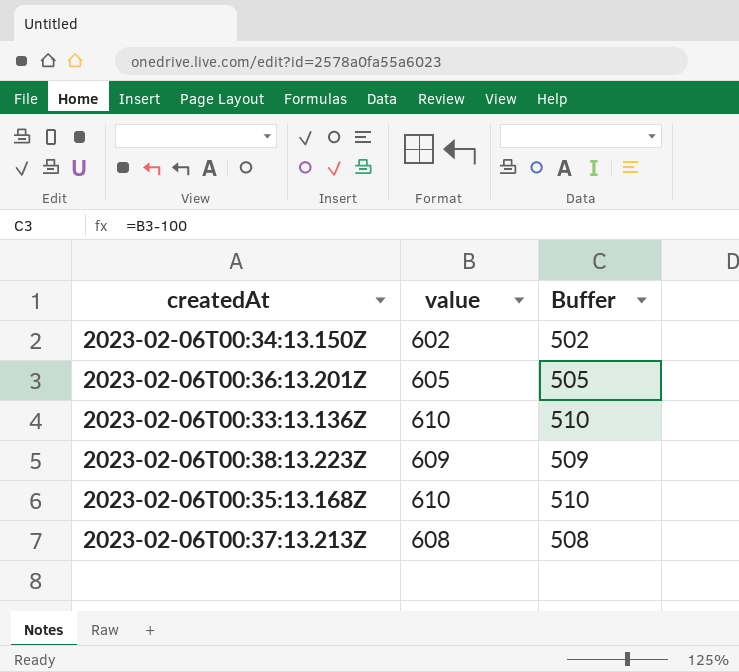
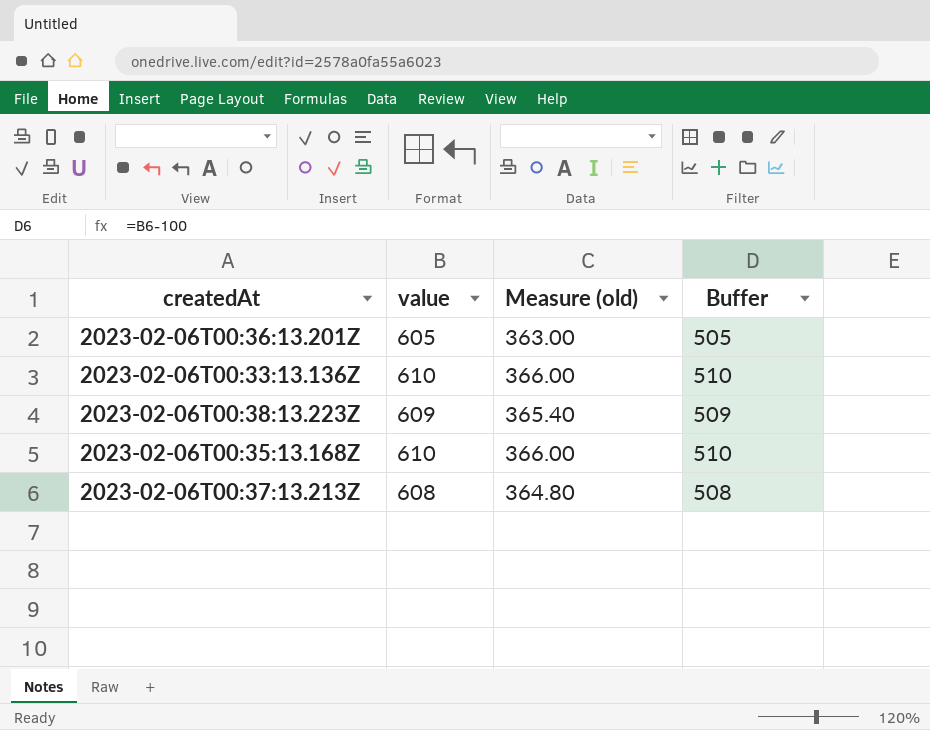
column Measure (old) | formula: none -> [value] * 0.6
row 2023-02-06T00:34:13.150Z: 602 | 502 -> none

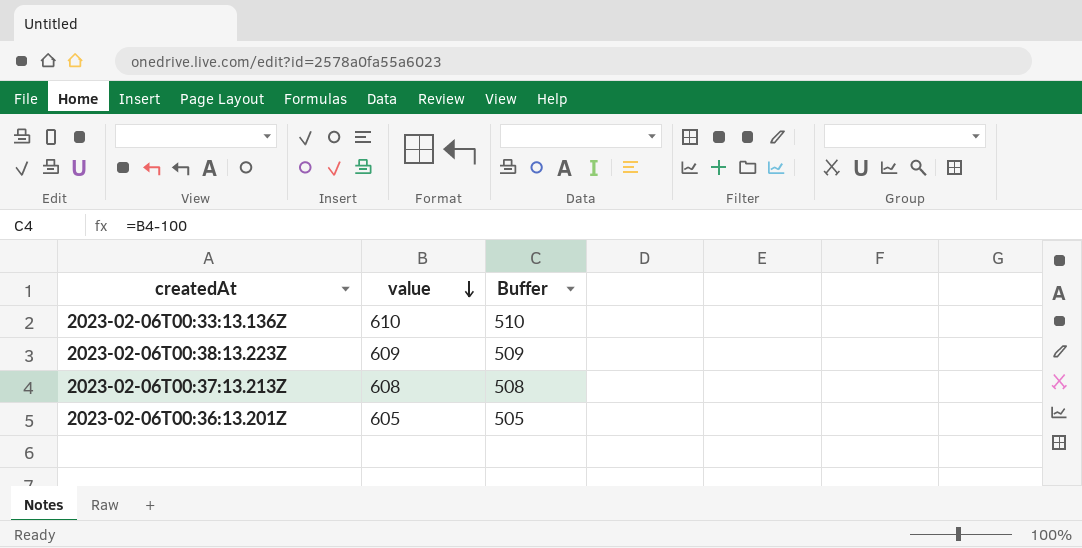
row order: none -> value descending
column Measure (old) | formula: [value] * 0.6 -> none
row 2023-02-06T00:35:13.168Z: 610 | 366.00 | 510 -> none

